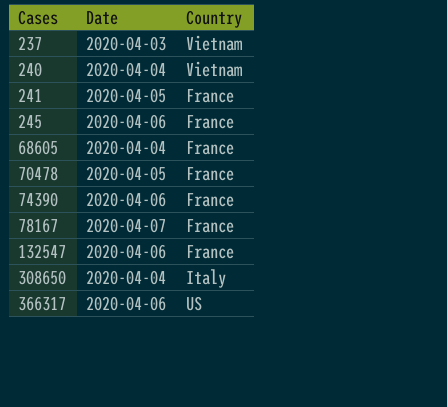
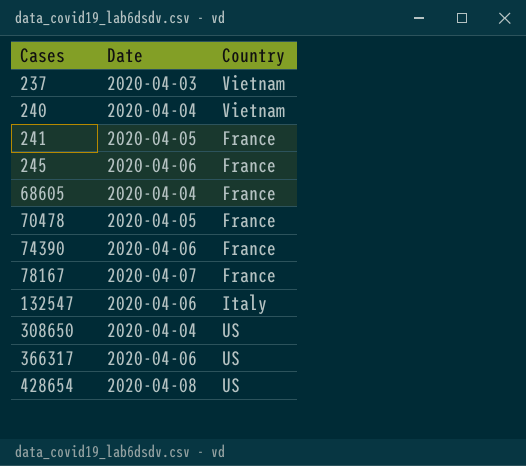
132547 | Country: France -> Italy
308650 | Country: Italy -> US
row 428654: none -> 2020-04-08 | US

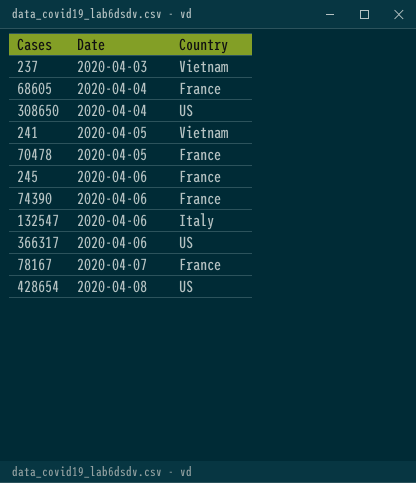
row order: Cases ascending -> Date ascending
row 240: 2020-04-04 | Vietnam -> none
241 | Country: France -> Vietnam

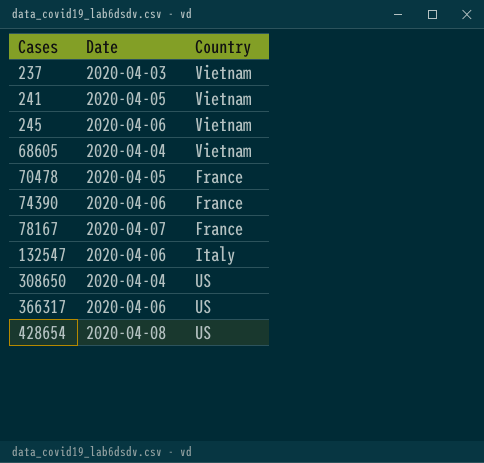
row order: Date ascending -> Cases ascending
245 | Country: France -> Vietnam
68605 | Country: France -> Vietnam

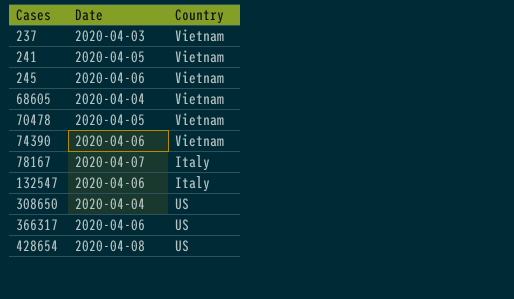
70478 | Country: France -> Vietnam
74390 | Country: France -> Vietnam
78167 | Country: France -> Italy

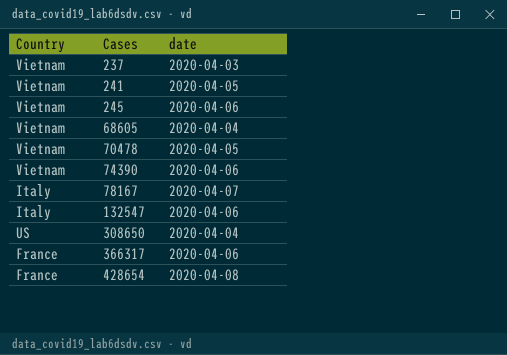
column Country | position: 3 -> 1
column name: Date -> date
366317 | Country: US -> France
428654 | Country: US -> France

